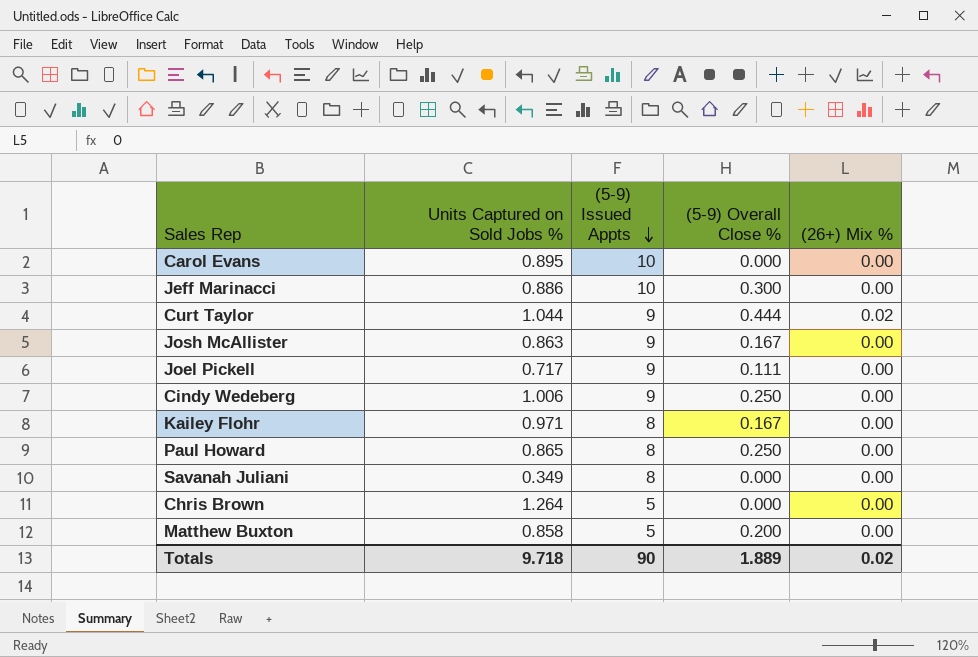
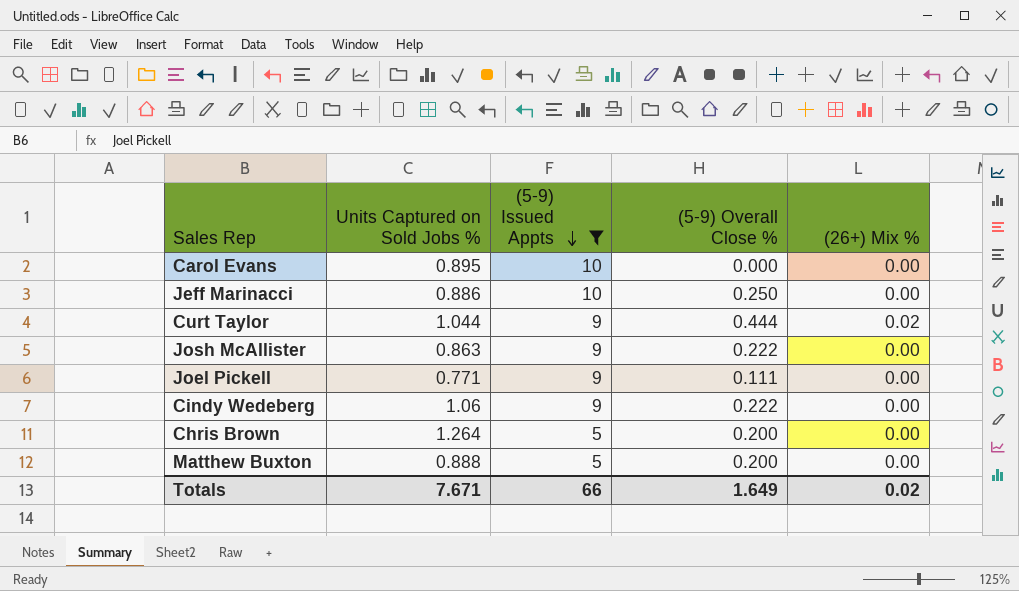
filter: none -> (5-9) Issued Appts != 8
Jeff Marinacci | (5-9) Overall Close %: 0.300 -> 0.250
Josh McAllister | (5-9) Overall Close %: 0.167 -> 0.222
Joel Pickell | Units Captured on Sold Jobs %: 0.717 -> 0.771
Cindy Wedeberg | Units Captured on Sold Jobs %: 1.006 -> 1.06
Cindy Wedeberg | (5-9) Overall Close %: 0.250 -> 0.222
Chris Brown | (5-9) Overall Close %: 0.000 -> 0.200
Matthew Buxton | Units Captured on Sold Jobs %: 0.858 -> 0.888
Totals | Units Captured on Sold Jobs %: 9.718 -> 7.671
Totals | (5-9) Issued Appts: 90 -> 66
Totals | (5-9) Overall Close %: 1.889 -> 1.649

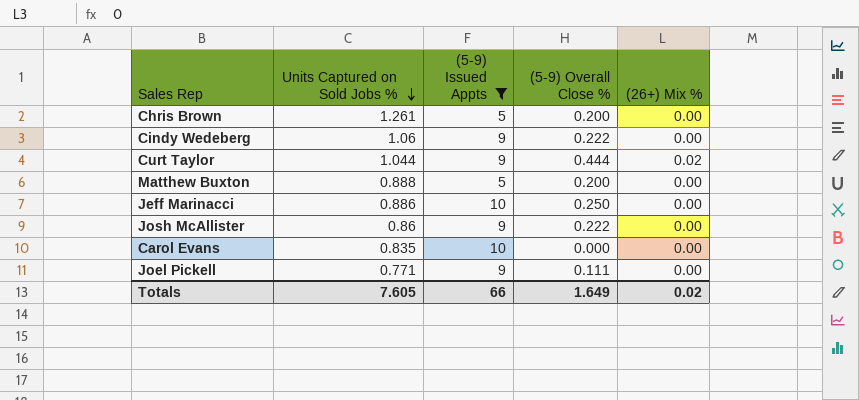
row order: (5-9) Issued Appts descending -> Units Captured on Sold Jobs % descending
Chris Brown | Units Captured on Sold Jobs %: 1.264 -> 1.261
Josh McAllister | Units Captured on Sold Jobs %: 0.863 -> 0.86
Carol Evans | Units Captured on Sold Jobs %: 0.895 -> 0.835
Totals | Units Captured on Sold Jobs %: 7.671 -> 7.605

